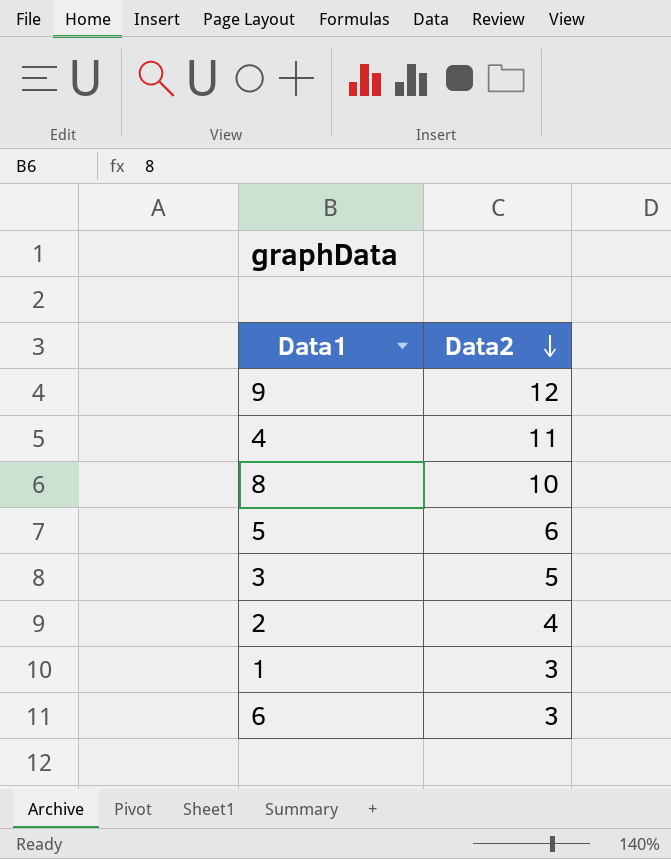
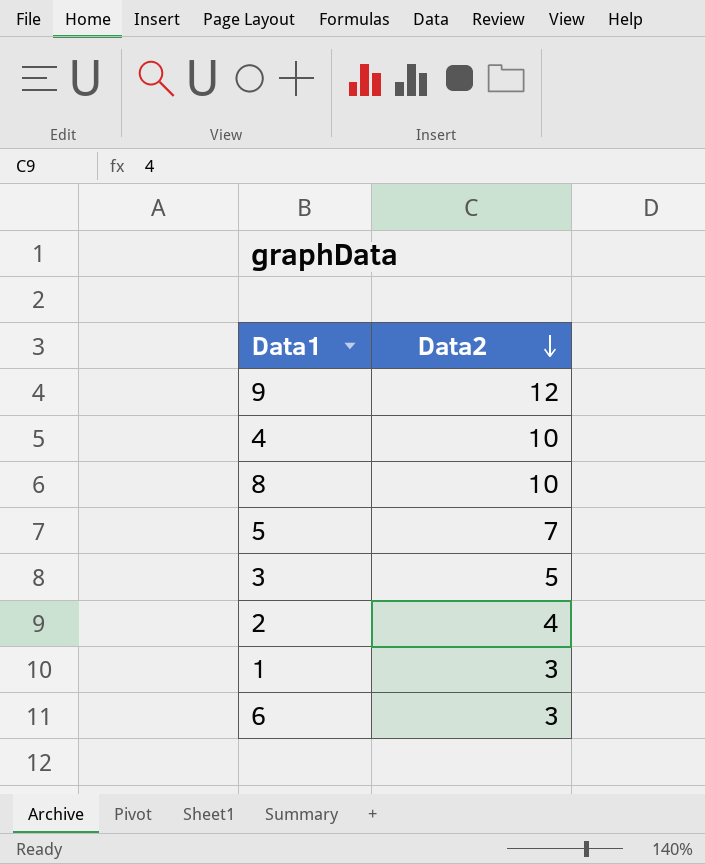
4 | Data2: 11 -> 10
5 | Data2: 6 -> 7

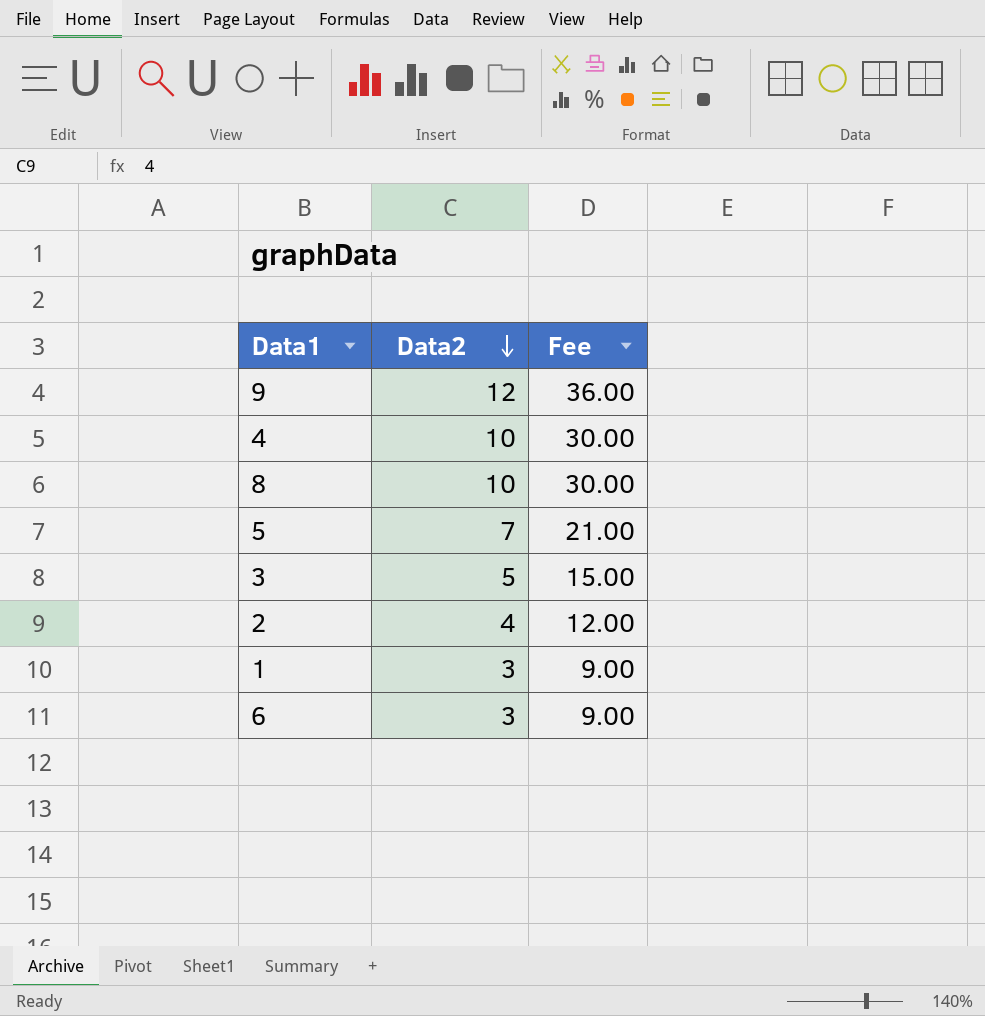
column Fee | formula: none -> [Data2] * 3

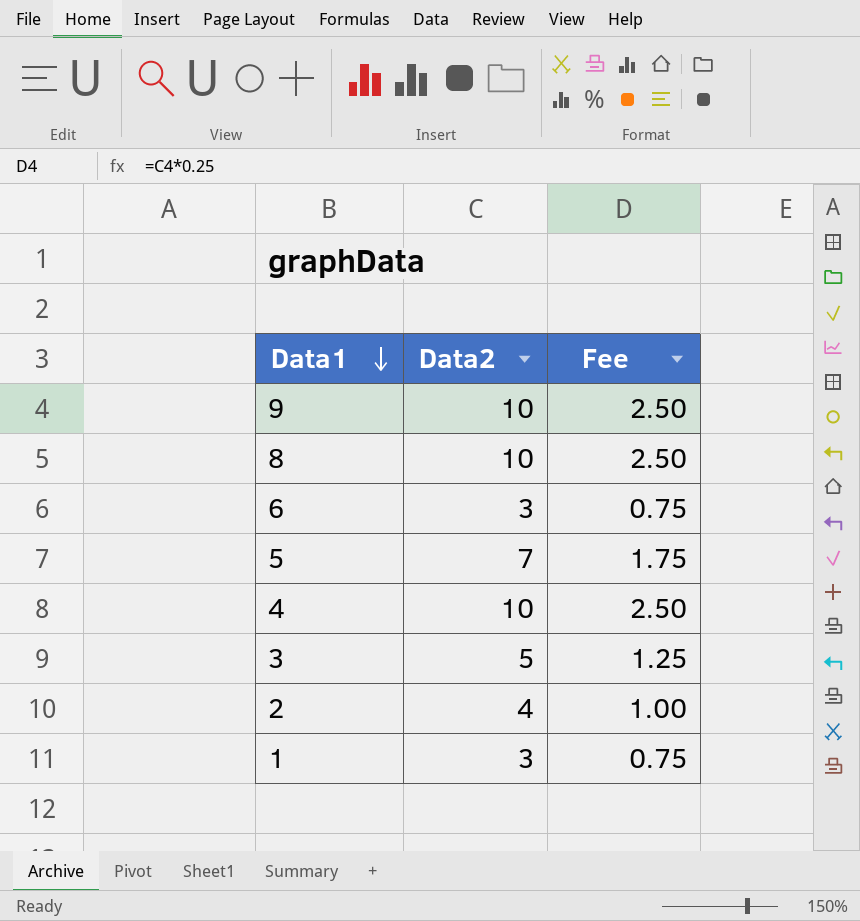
row order: Data2 descending -> Data1 descending
column Fee | formula: [Data2] * 3 -> [Data2] * 0.25
9 | Data2: 12 -> 10

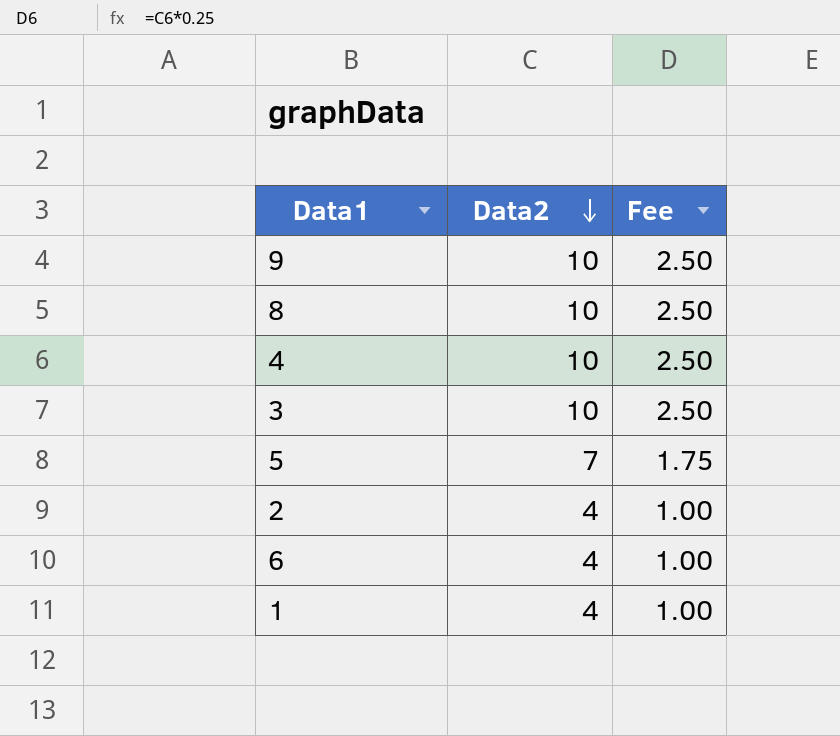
row order: Data1 descending -> Data2 descending
3 | Data2: 5 -> 10
3 | Fee: 1.25 -> 2.50
6 | Data2: 3 -> 4
6 | Fee: 0.75 -> 1.00
1 | Data2: 3 -> 4
1 | Fee: 0.75 -> 1.00

